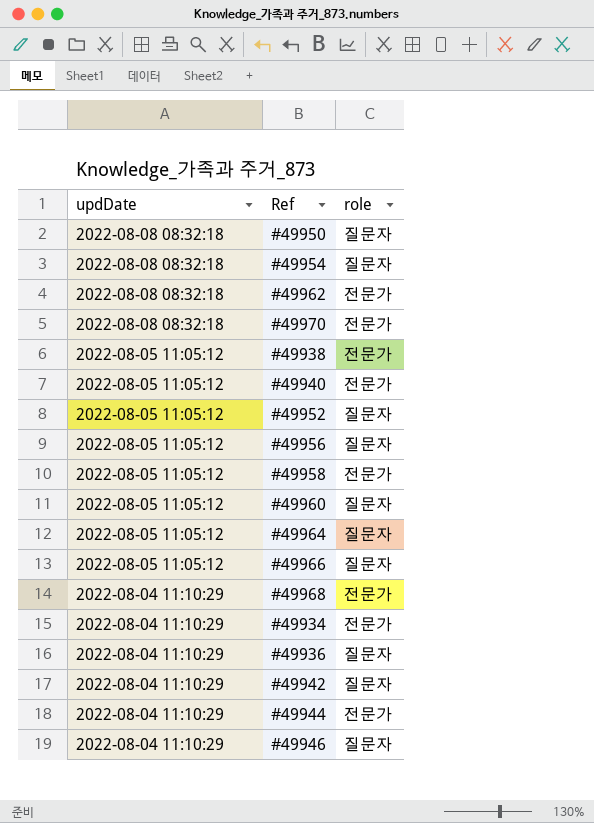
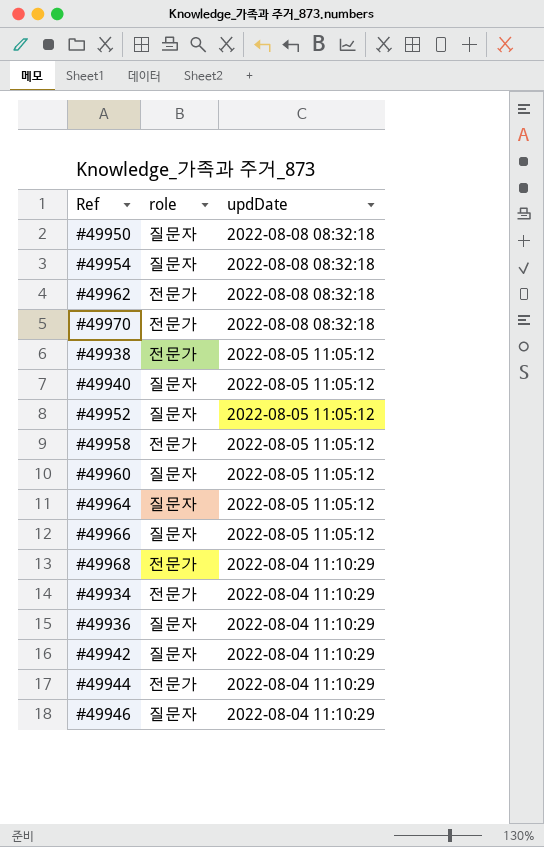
column updDate | position: 1 -> 3
row #49956: 2022-08-05 11:05:12 | 질문자 -> none
#49940 | role: 전문가 -> 질문자

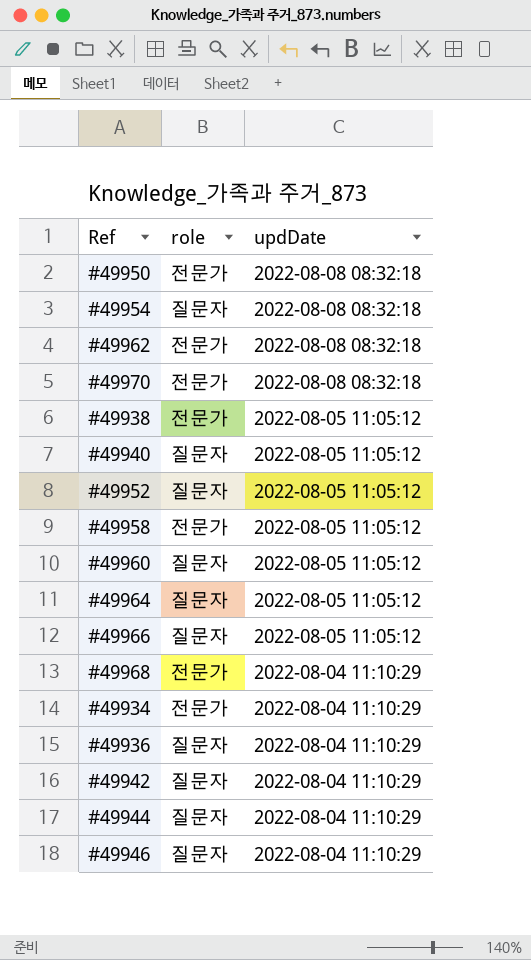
#49950 | role: 질문자 -> 전문가
#49944 | role: 전문가 -> 질문자

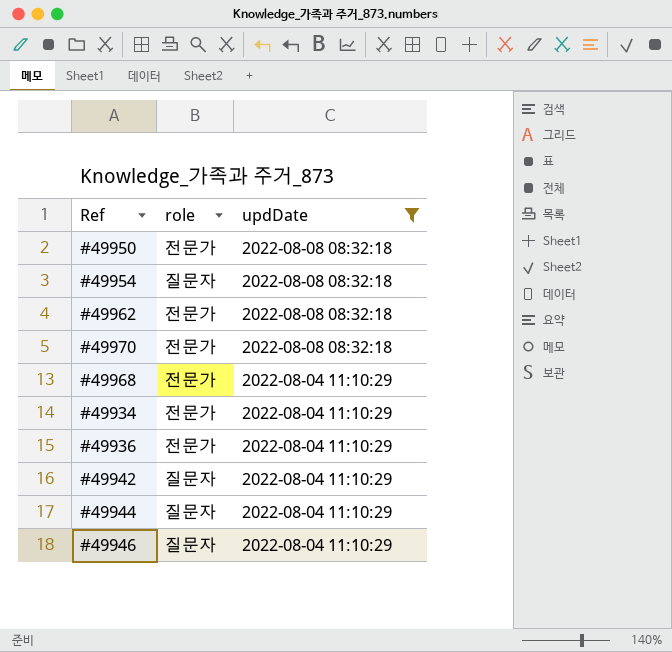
filter: none -> updDate != 2022-08-05 11:05:12
#49936 | role: 질문자 -> 전문가

